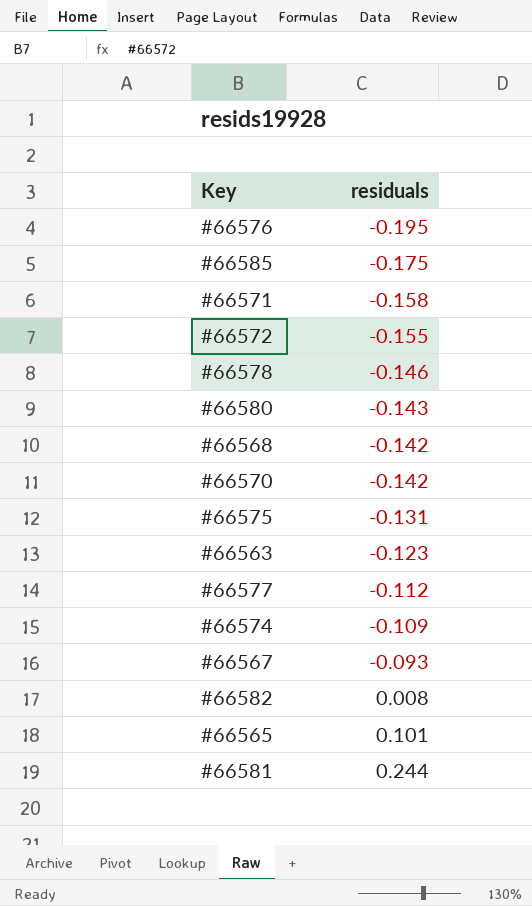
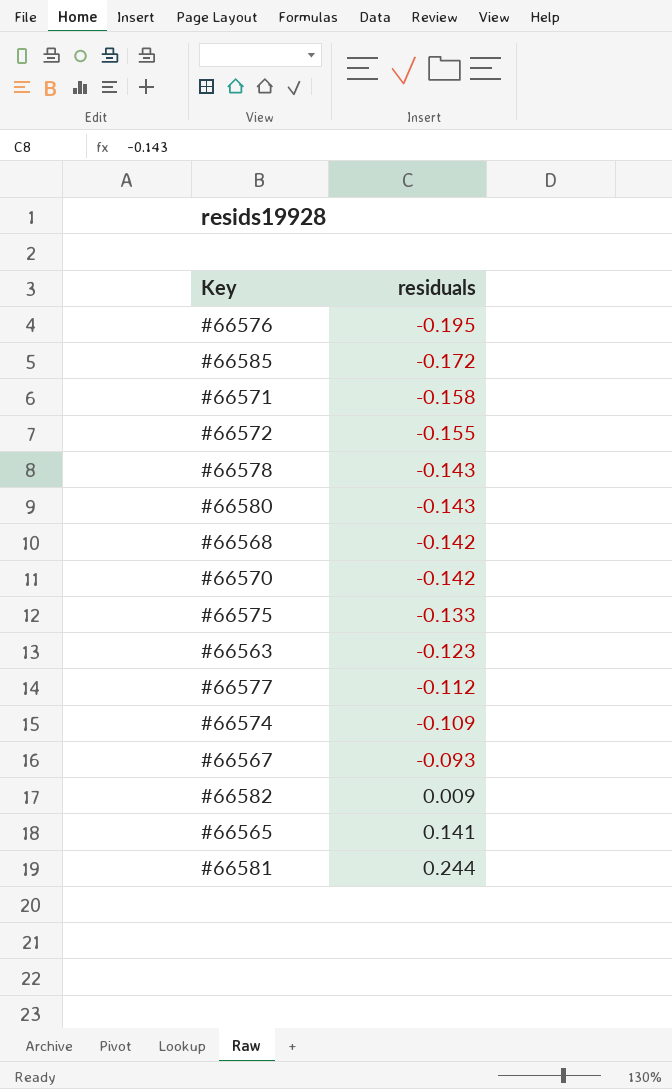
#66585 | residuals: -0.175 -> -0.172
#66578 | residuals: -0.146 -> -0.143
#66575 | residuals: -0.131 -> -0.133
#66582 | residuals: 0.008 -> 0.009
#66565 | residuals: 0.101 -> 0.141

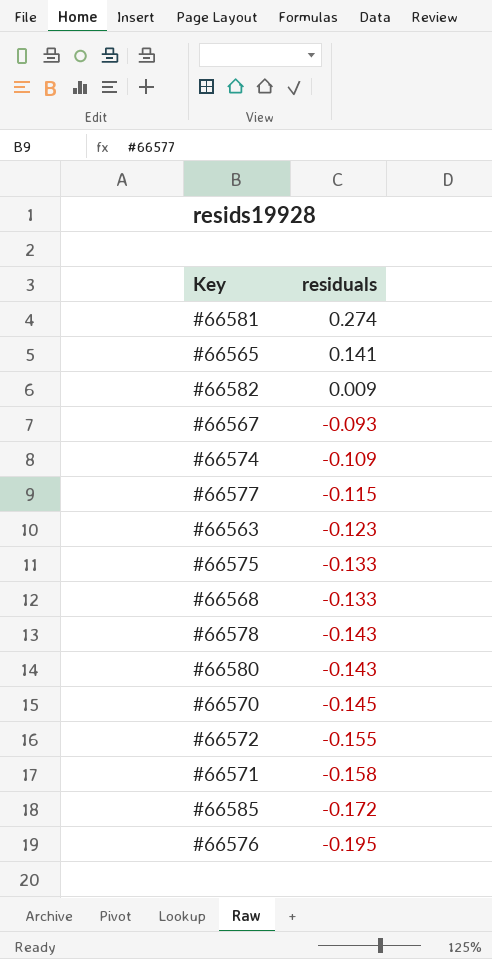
row order: residuals ascending -> residuals descending
#66581 | residuals: 0.244 -> 0.274
#66577 | residuals: -0.112 -> -0.115
#66568 | residuals: -0.142 -> -0.133
#66570 | residuals: -0.142 -> -0.145

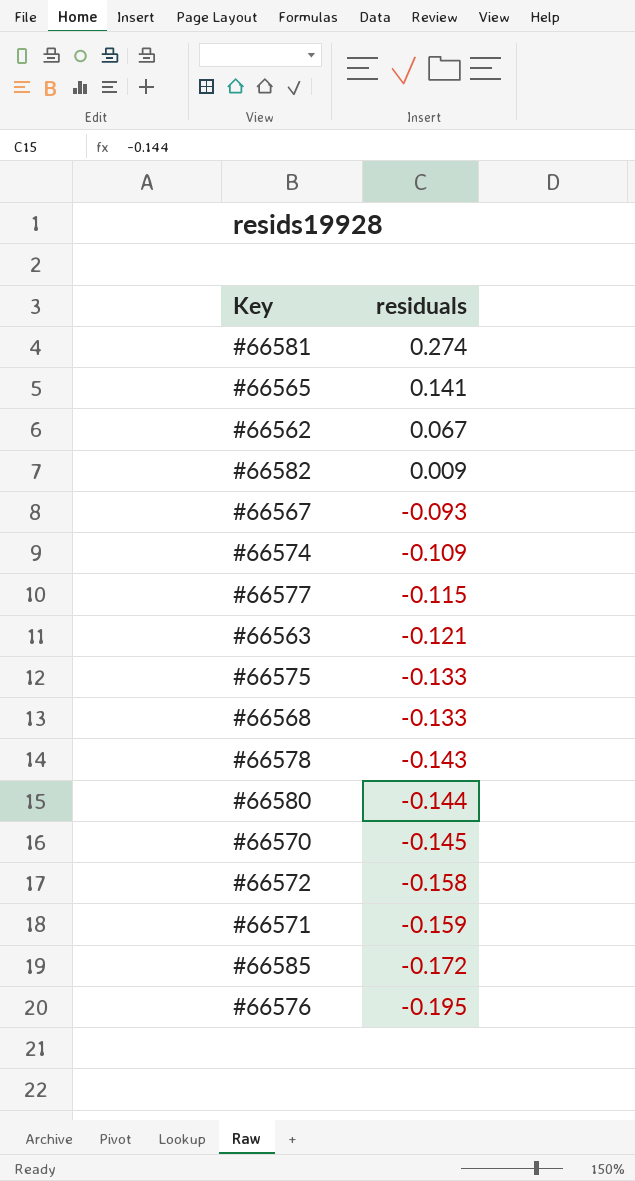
row #66562: none -> 0.067
#66563 | residuals: -0.123 -> -0.121
#66580 | residuals: -0.143 -> -0.144
#66572 | residuals: -0.155 -> -0.158
#66571 | residuals: -0.158 -> -0.159

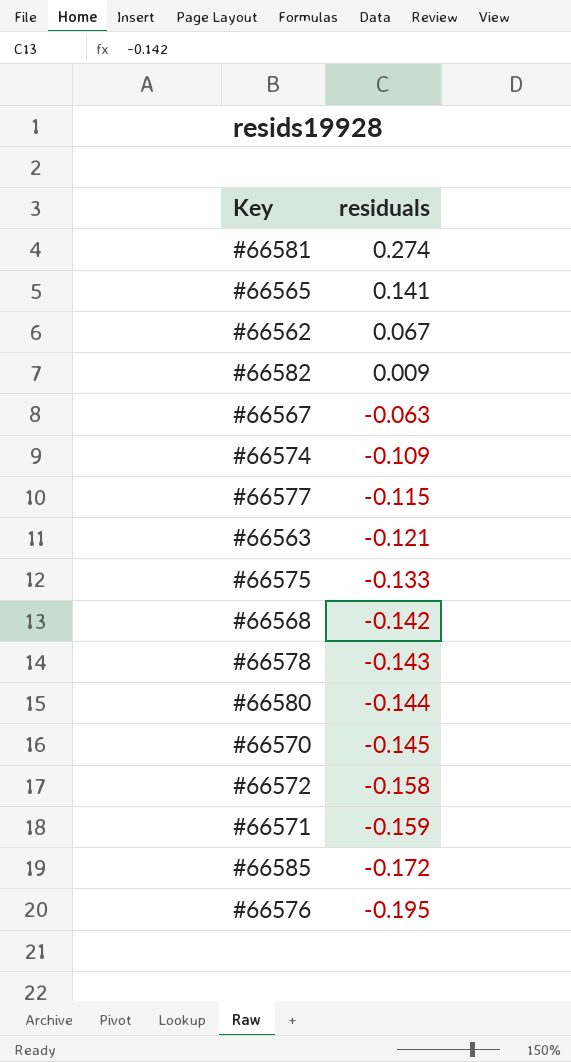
#66567 | residuals: -0.093 -> -0.063
#66568 | residuals: -0.133 -> -0.142

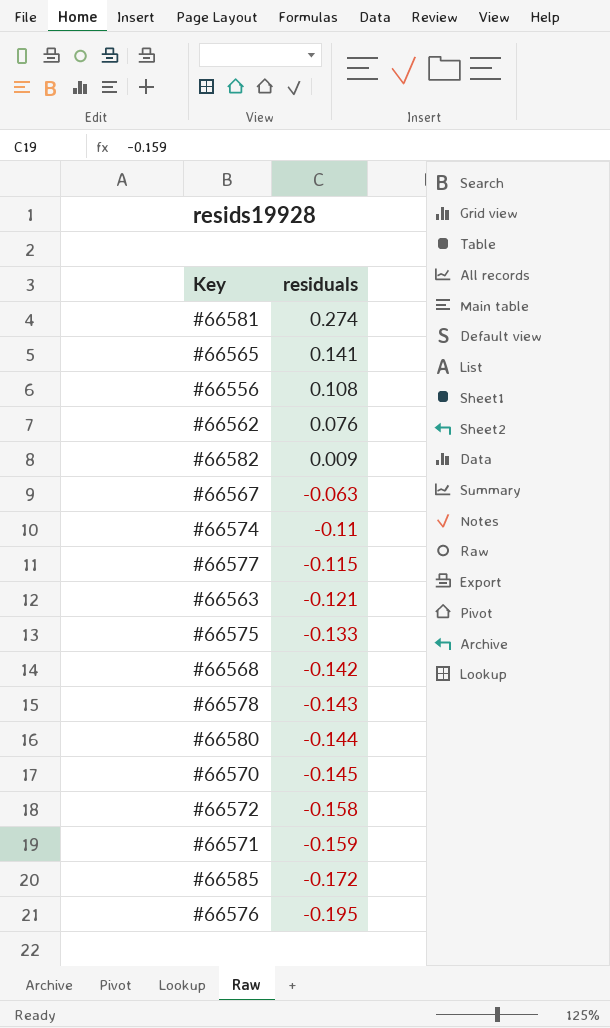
row #66556: none -> 0.108
#66562 | residuals: 0.067 -> 0.076
#66574 | residuals: -0.109 -> -0.11

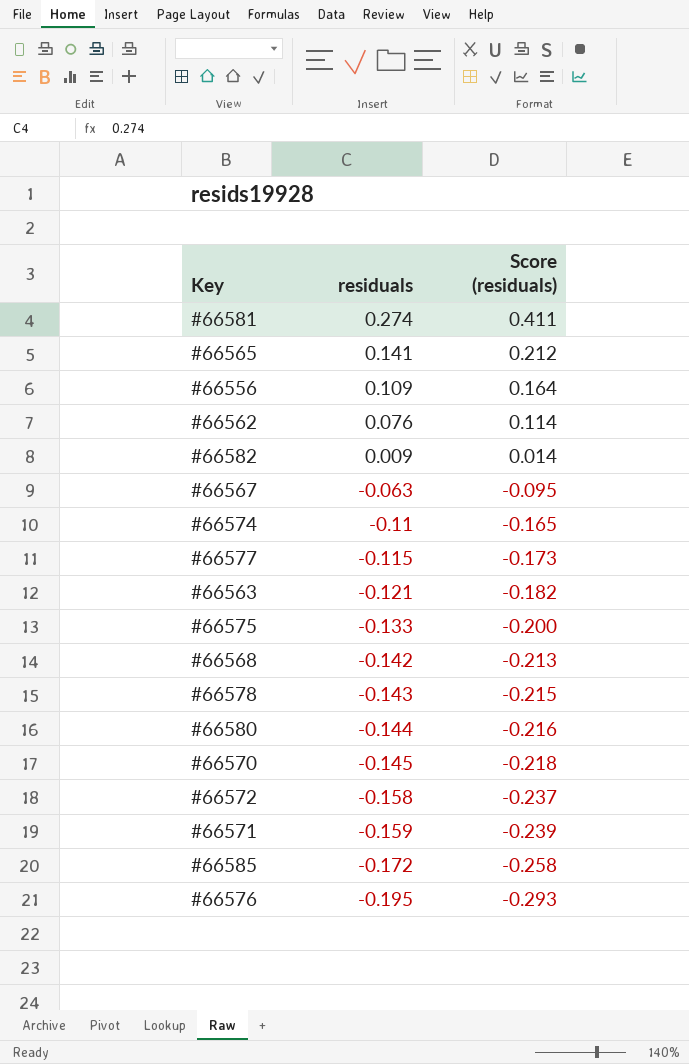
column Score (residuals) | formula: none -> [residuals] * 1.5
#66556 | residuals: 0.108 -> 0.109

